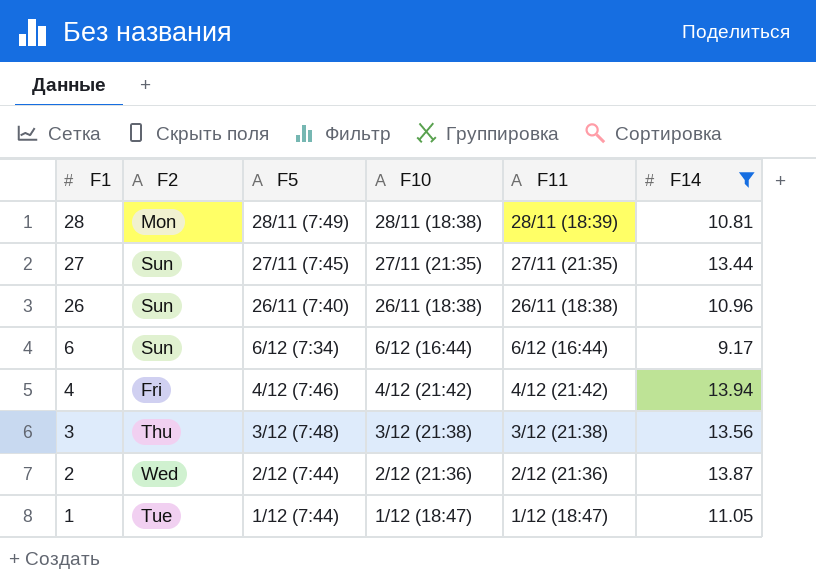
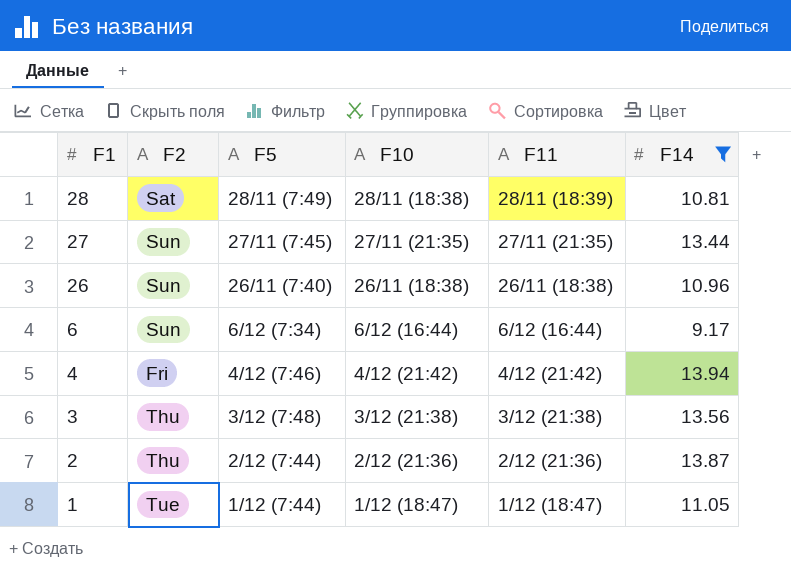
28 | F2: Mon -> Sat
2 | F2: Wed -> Thu

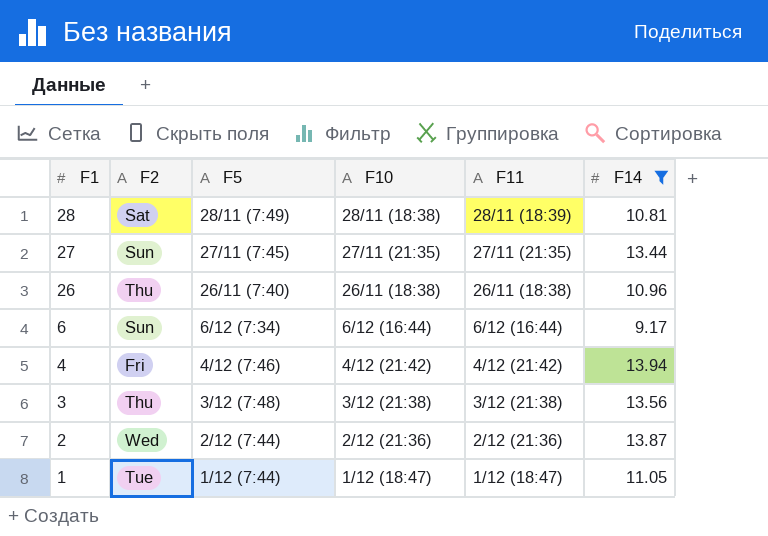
26 | F2: Sun -> Thu
2 | F2: Thu -> Wed

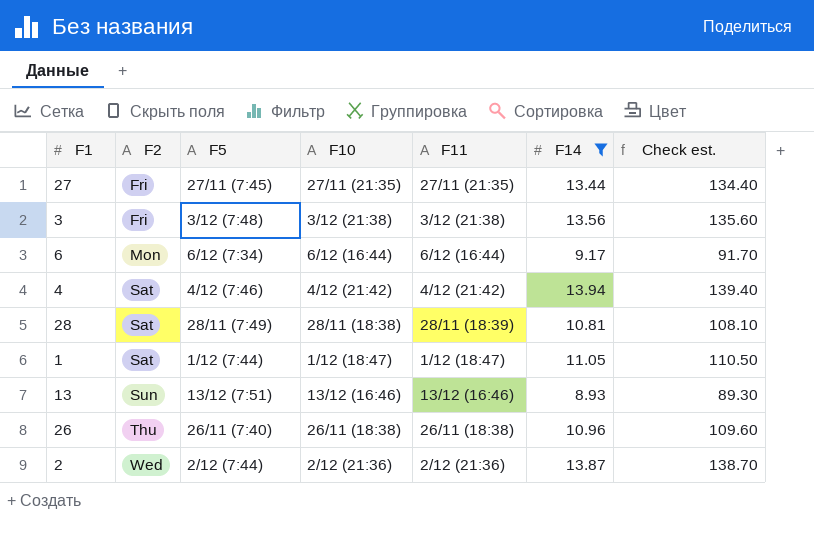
row order: F1 descending -> F2 ascending
column Check est. | formula: none -> [F14] * 10
27 | F2: Sun -> Fri
3 | F2: Thu -> Fri
6 | F2: Sun -> Mon
4 | F2: Fri -> Sat
1 | F2: Tue -> Sat
row 13: none -> Sun | 13/12 (7:51) | 13/12 (16:46) | 13/12 (16:46) | 8.93 | 89.30

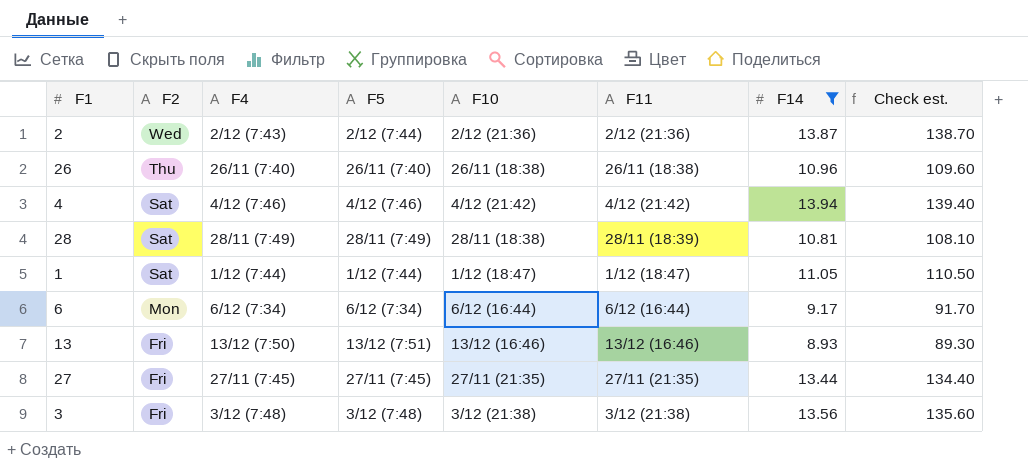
row order: F2 ascending -> F2 descending
column F4 | position: none -> 3
13 | F2: Sun -> Fri

